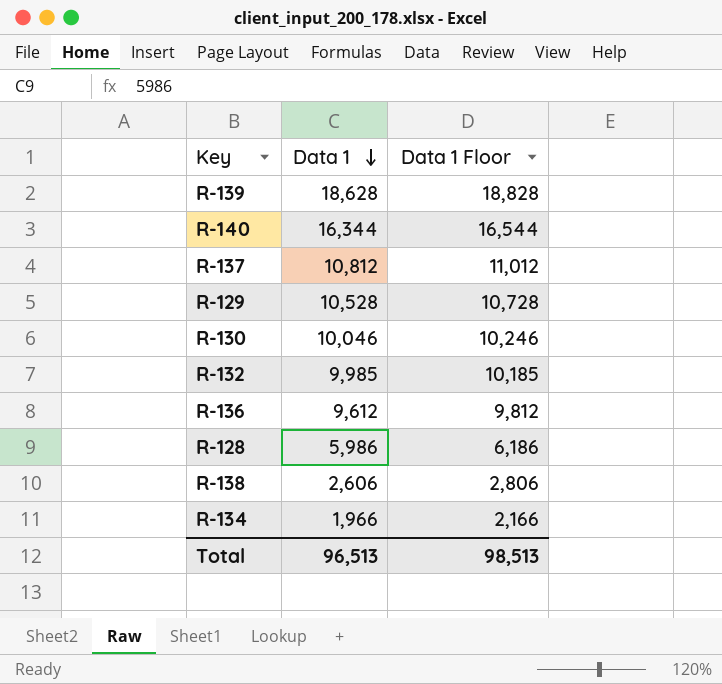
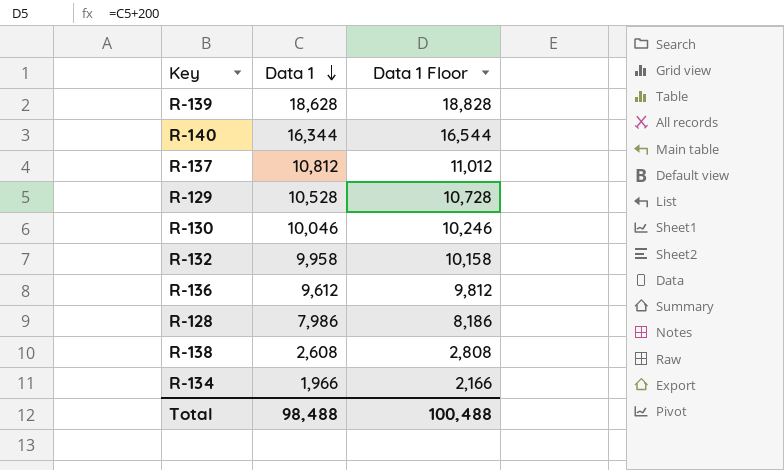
R-132 | Data 1: 9,985 -> 9,958
R-132 | Data 1 Floor: 10,185 -> 10,158
R-128 | Data 1: 5,986 -> 7,986
R-128 | Data 1 Floor: 6,186 -> 8,186
R-138 | Data 1: 2,606 -> 2,608
R-138 | Data 1 Floor: 2,806 -> 2,808
Total | Data 1: 96,513 -> 98,488
Total | Data 1 Floor: 98,513 -> 100,488

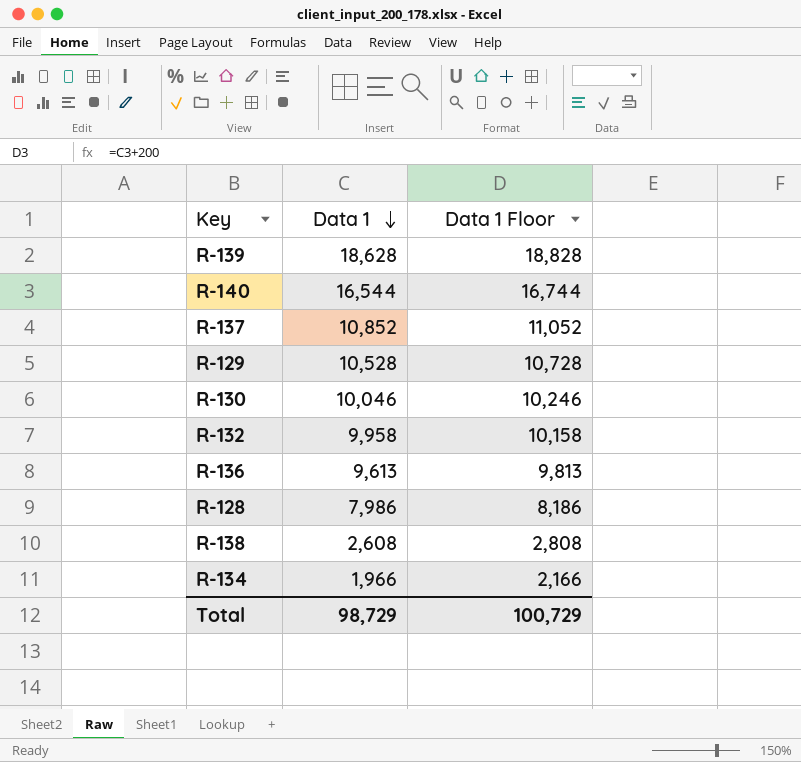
R-140 | Data 1: 16,344 -> 16,544
R-140 | Data 1 Floor: 16,544 -> 16,744
R-137 | Data 1: 10,812 -> 10,852
R-137 | Data 1 Floor: 11,012 -> 11,052
R-136 | Data 1: 9,612 -> 9,613
R-136 | Data 1 Floor: 9,812 -> 9,813
Total | Data 1: 98,488 -> 98,729
Total | Data 1 Floor: 100,488 -> 100,729

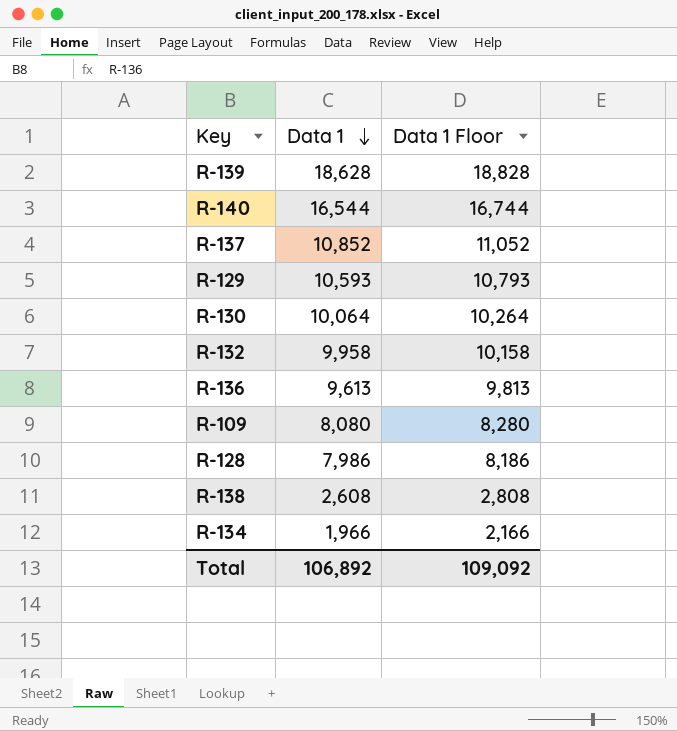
R-129 | Data 1: 10,528 -> 10,593
R-129 | Data 1 Floor: 10,728 -> 10,793
R-130 | Data 1: 10,046 -> 10,064
R-130 | Data 1 Floor: 10,246 -> 10,264
row R-109: none -> 8,080 | 8,280
Total | Data 1: 98,729 -> 106,892
Total | Data 1 Floor: 100,729 -> 109,092

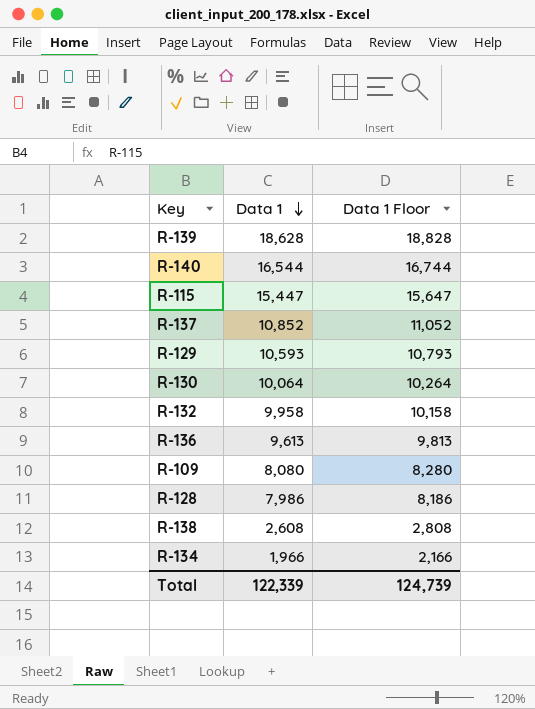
row R-115: none -> 15,447 | 15,647
Total | Data 1: 106,892 -> 122,339
Total | Data 1 Floor: 109,092 -> 124,739

